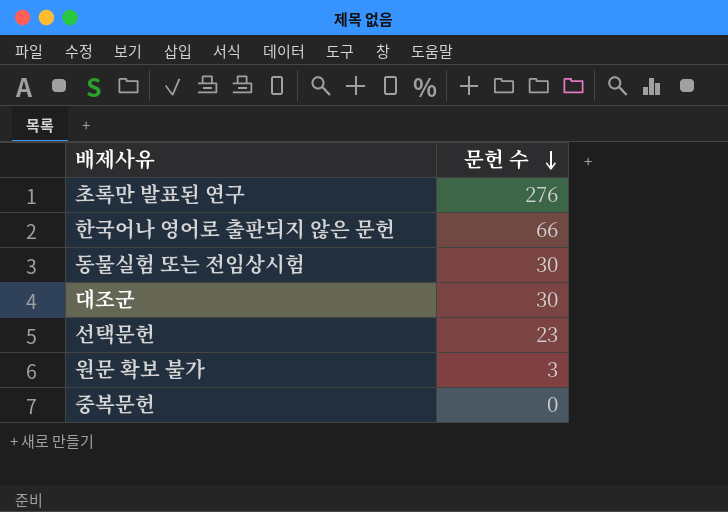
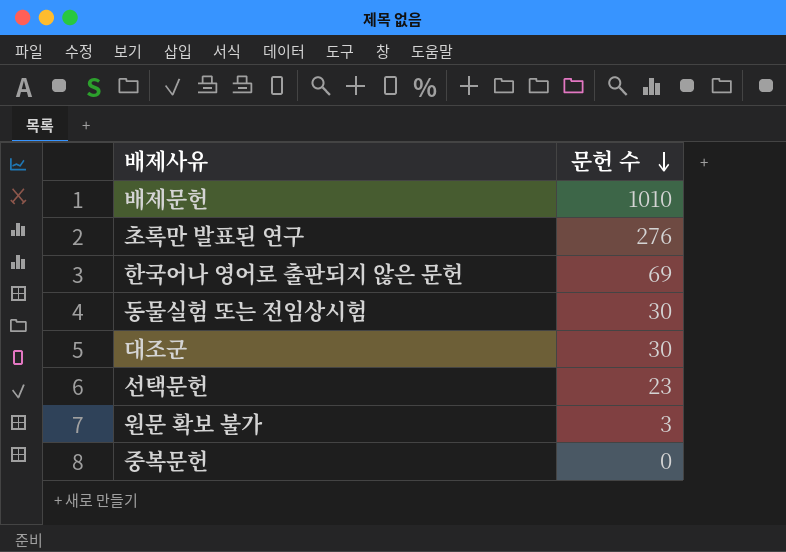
row 배제문헌: none -> 1010
한국어나 영어로 출판되지 않은 문헌 | 문헌 수: 66 -> 69

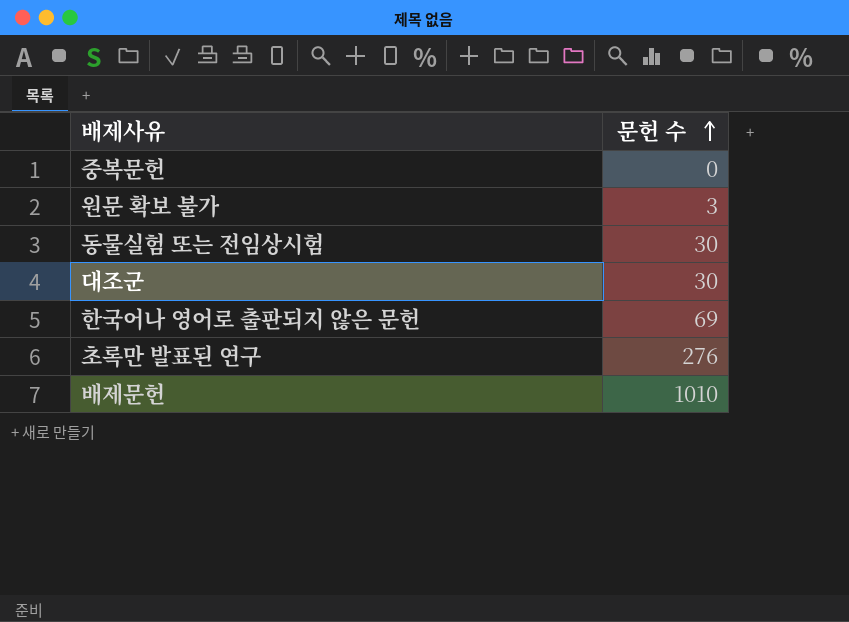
row order: 문헌 수 descending -> 문헌 수 ascending
row 선택문헌: 23 -> none

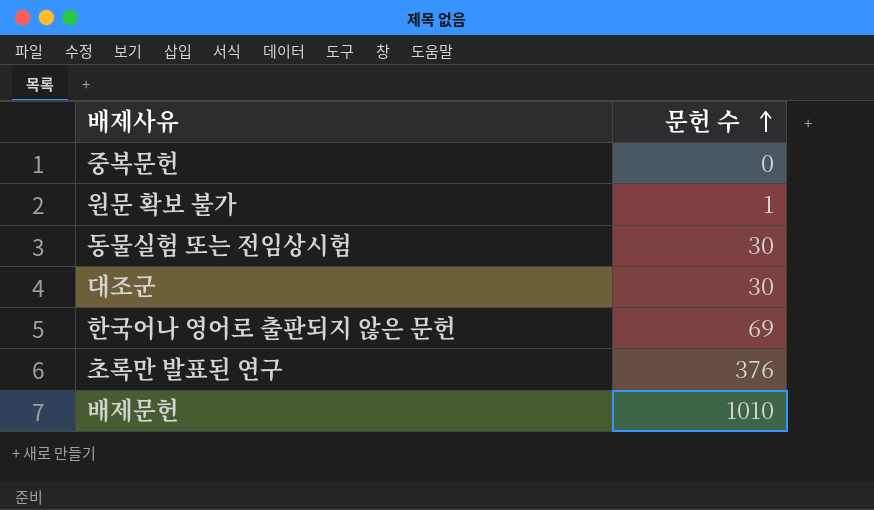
원문 확보 불가 | 문헌 수: 3 -> 1
초록만 발표된 연구 | 문헌 수: 276 -> 376

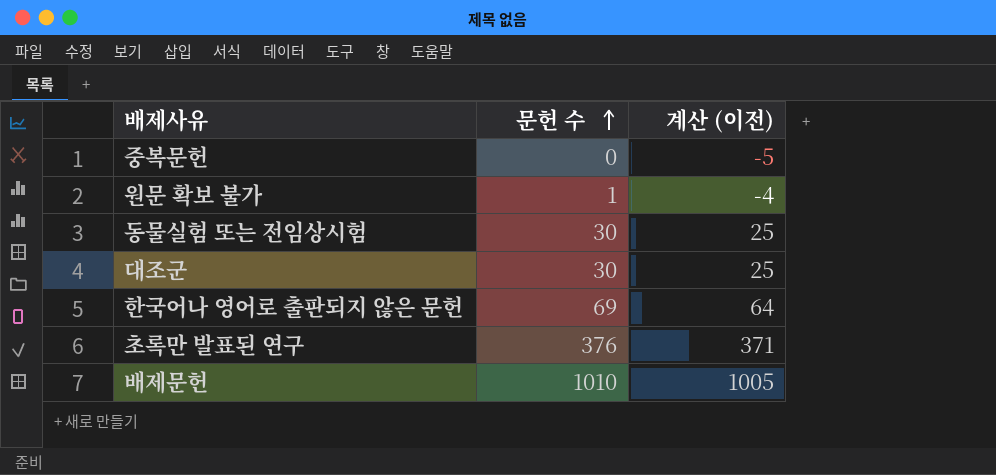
column 계산 (이전) | formula: none -> [문헌 수] - 5

